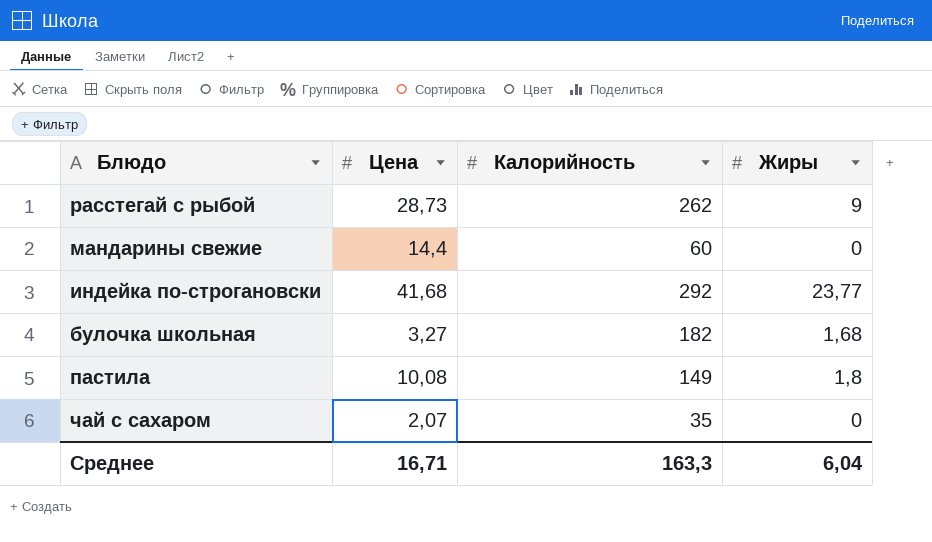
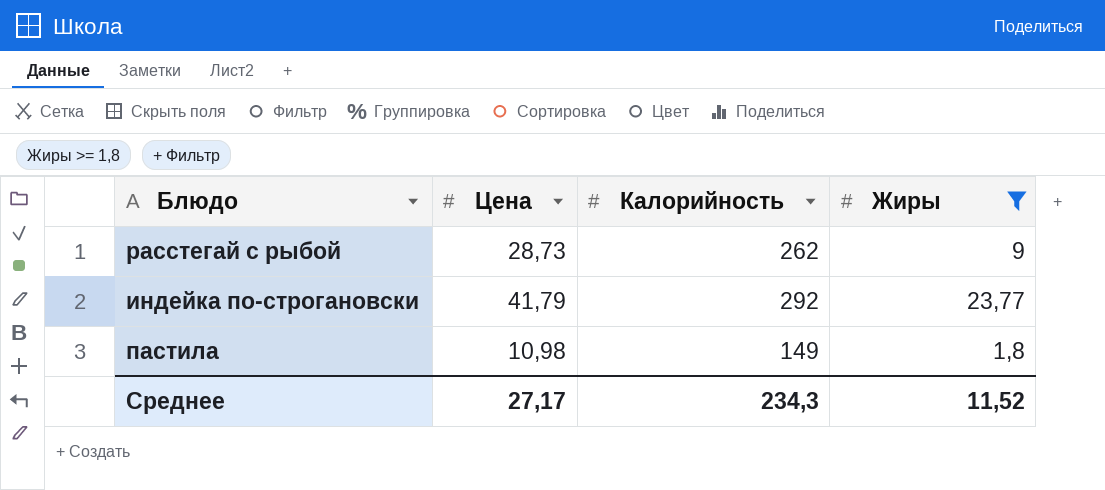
filter: none -> Жиры >= 1,8
индейка по-строгановски | Цена: 41,68 -> 41,79
пастила | Цена: 10,08 -> 10,98
Среднее | Цена: 16,71 -> 27,17
Среднее | Калорийность: 163,3 -> 234,3
Среднее | Жиры: 6,04 -> 11,52

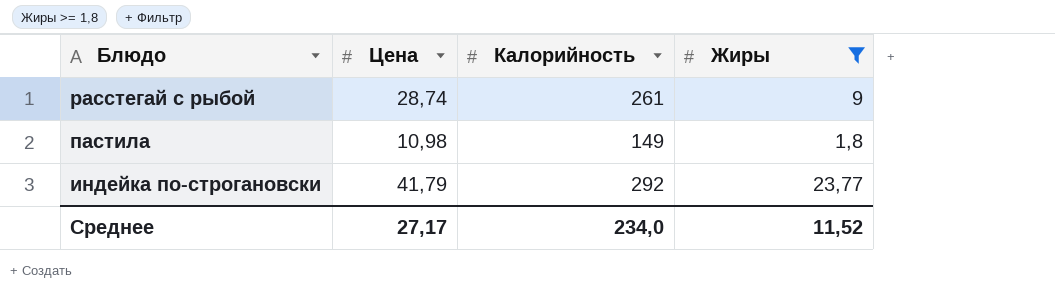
row order: none -> Блюдо descending
расстегай с рыбой | Цена: 28,73 -> 28,74
расстегай с рыбой | Калорийность: 262 -> 261
Среднее | Калорийность: 234,3 -> 234,0

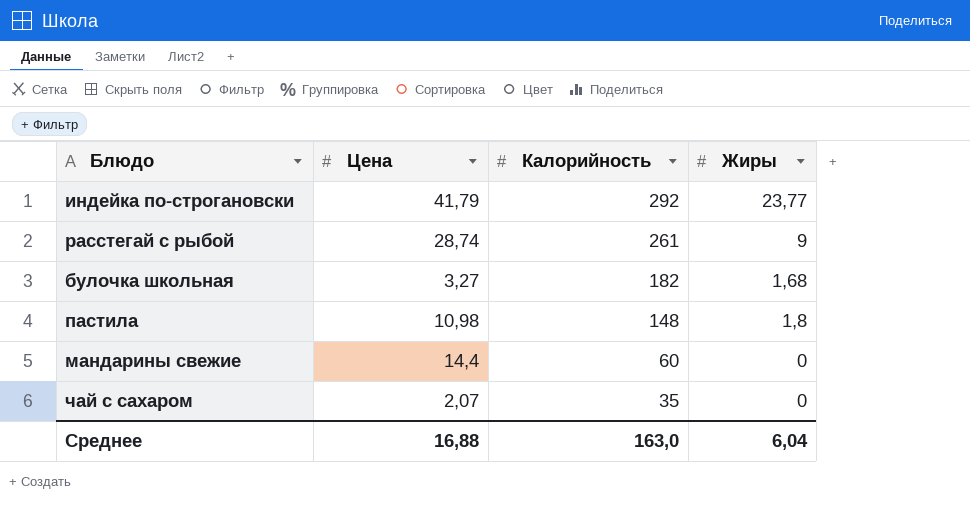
filter: Жиры >= 1,8 -> none
row order: Блюдо descending -> Калорийность descending
пастила | Калорийность: 149 -> 148
Среднее | Цена: 27,17 -> 16,88
Среднее | Калорийность: 234,0 -> 163,0
Среднее | Жиры: 11,52 -> 6,04

